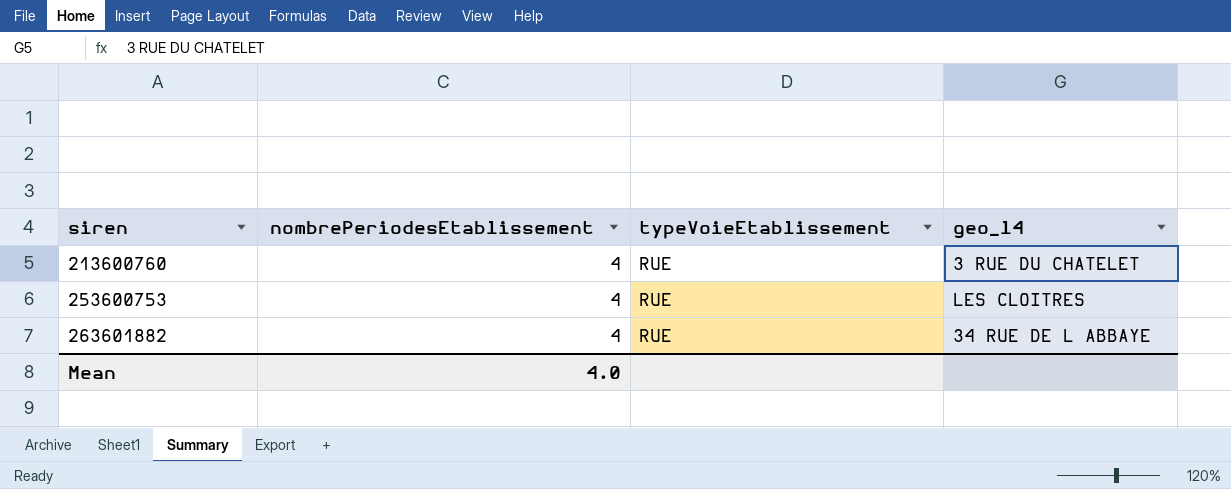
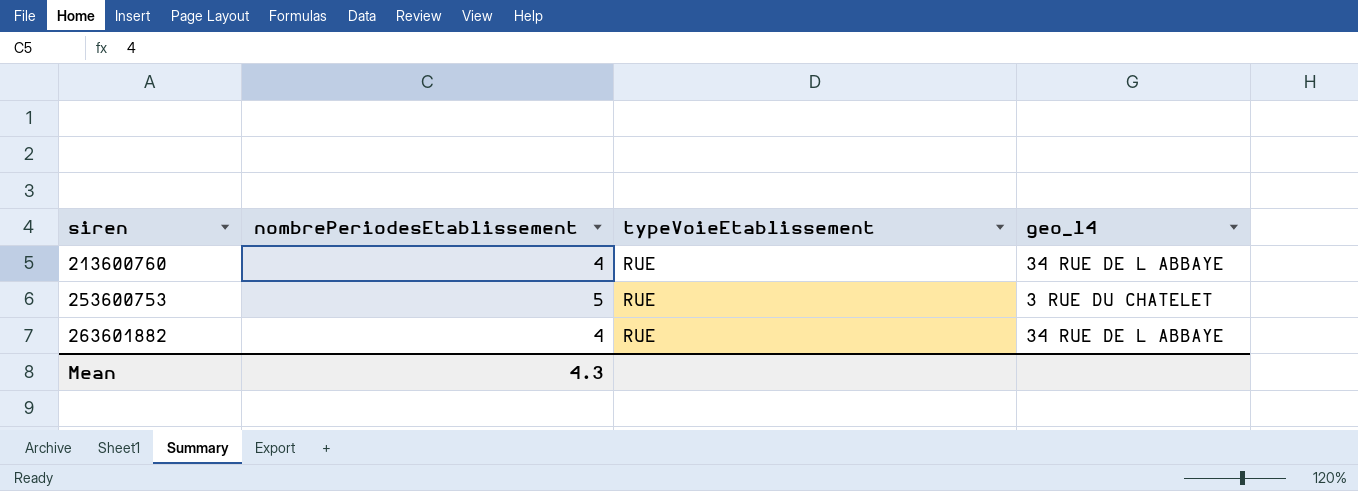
213600760 | geo_l4: 3 RUE DU CHATELET -> 34 RUE DE L ABBAYE
253600753 | nombrePeriodesEtablissement: 4 -> 5
253600753 | geo_l4: LES CLOITRES -> 3 RUE DU CHATELET
Mean | nombrePeriodesEtablissement: 4.0 -> 4.3

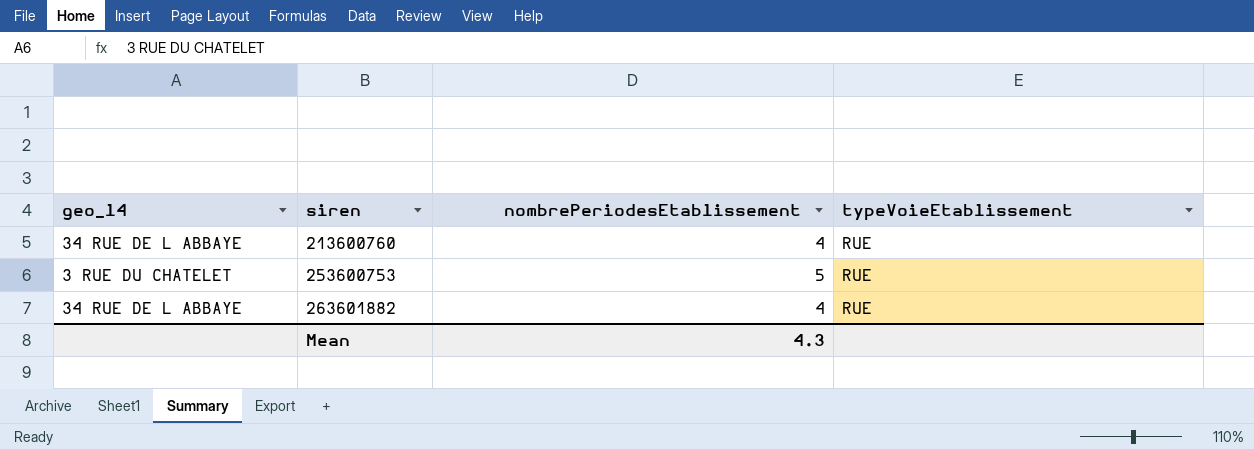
column geo_l4 | position: 4 -> 1

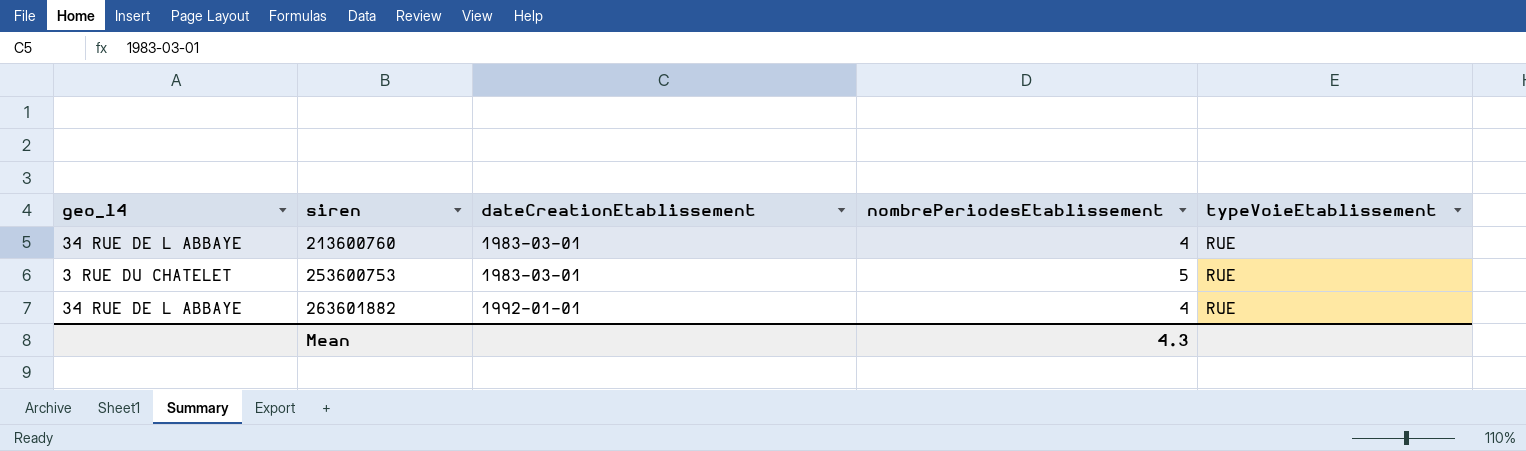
column dateCreationEtablissement | position: none -> 3

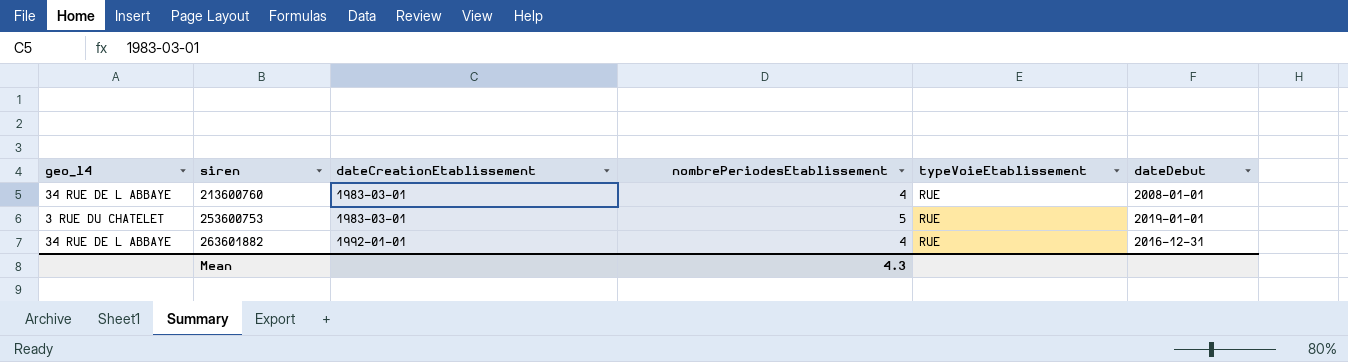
column dateDebut | position: none -> 6

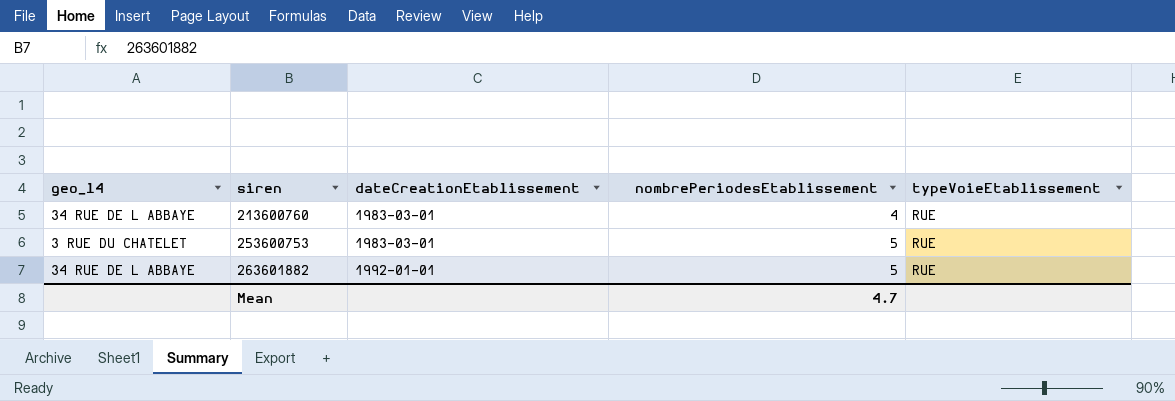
column dateDebut | position: 6 -> none
263601882 | nombrePeriodesEtablissement: 4 -> 5
Mean | nombrePeriodesEtablissement: 4.3 -> 4.7

